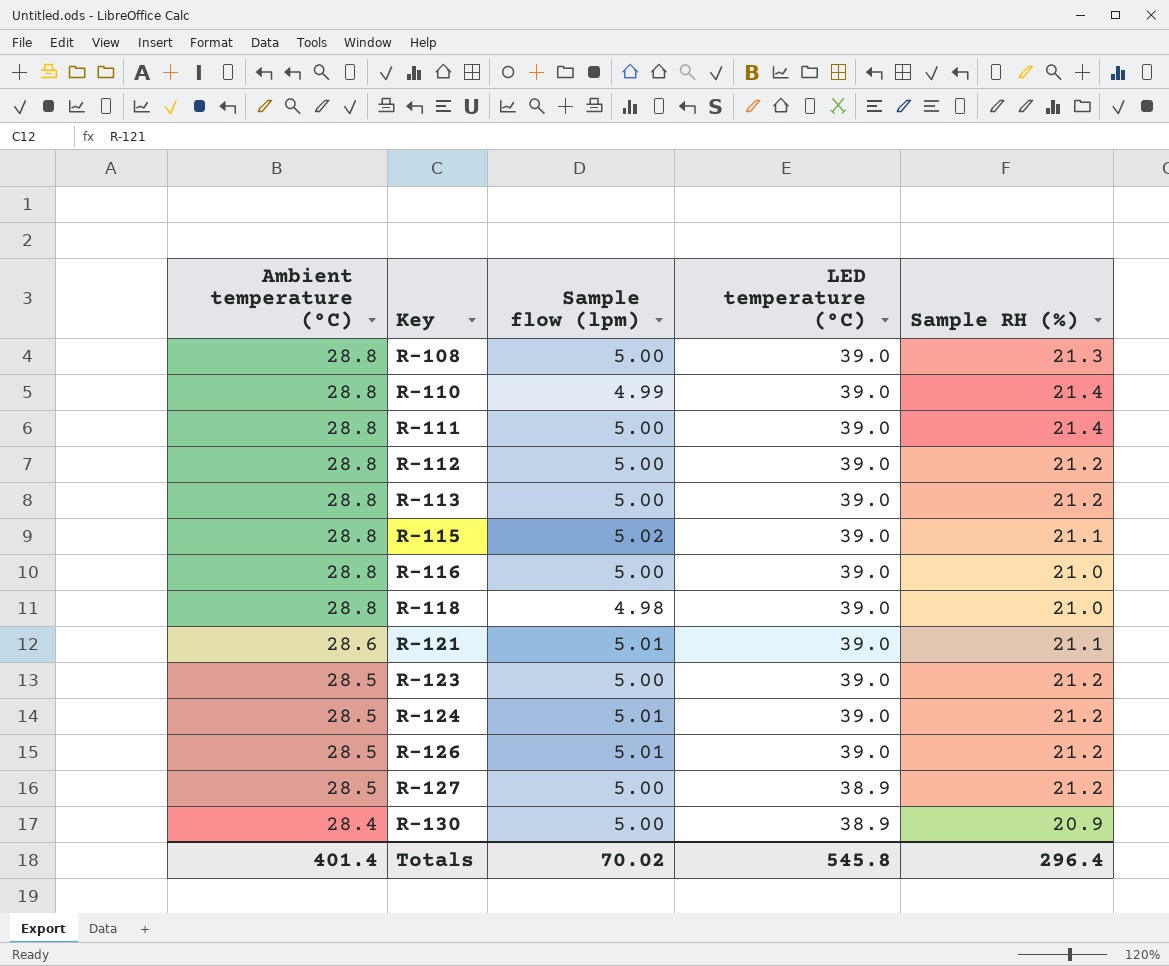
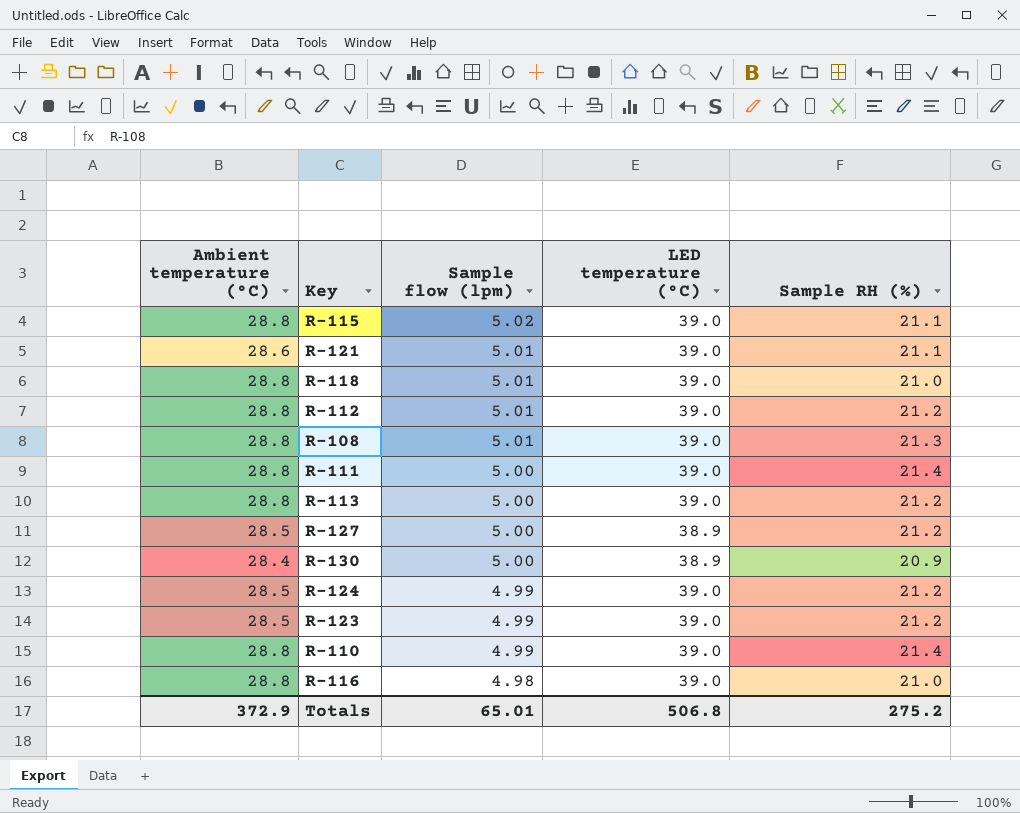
row order: Ambient temperature (°C) descending -> Sample flow (lpm) descending
row R-126: 28.5 | 5.01 | 39.0 | 21.2 -> none
R-118 | Sample flow (lpm): 4.98 -> 5.01
R-112 | Sample flow (lpm): 5.00 -> 5.01
R-108 | Sample flow (lpm): 5.00 -> 5.01
R-124 | Sample flow (lpm): 5.01 -> 4.99
R-123 | Sample flow (lpm): 5.00 -> 4.99
R-116 | Sample flow (lpm): 5.00 -> 4.98
Totals | Ambient temperature (°C): 401.4 -> 372.9
Totals | Sample flow (lpm): 70.02 -> 65.01
Totals | LED temperature (°C): 545.8 -> 506.8
Totals | Sample RH (%): 296.4 -> 275.2

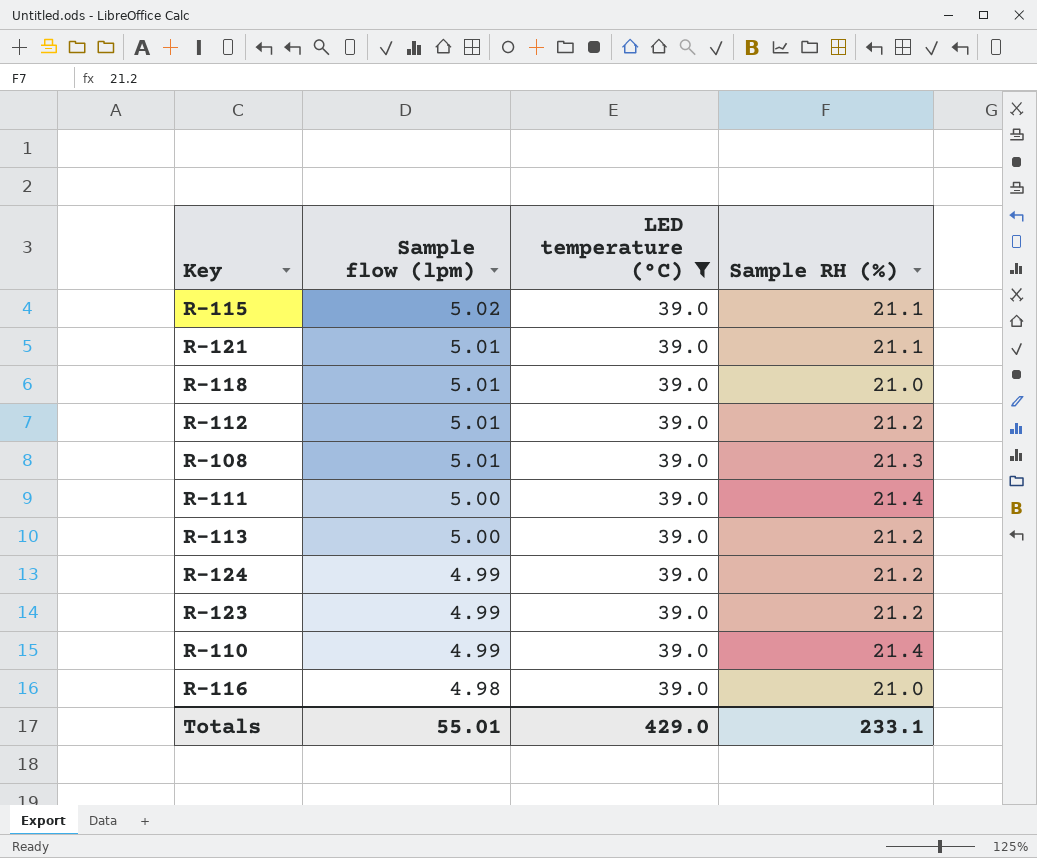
filter: none -> LED temperature (°C) = 39.0
column Ambient temperature (°C) | position: 1 -> none
Totals | Sample flow (lpm): 65.01 -> 55.01
Totals | LED temperature (°C): 506.8 -> 429.0
Totals | Sample RH (%): 275.2 -> 233.1

